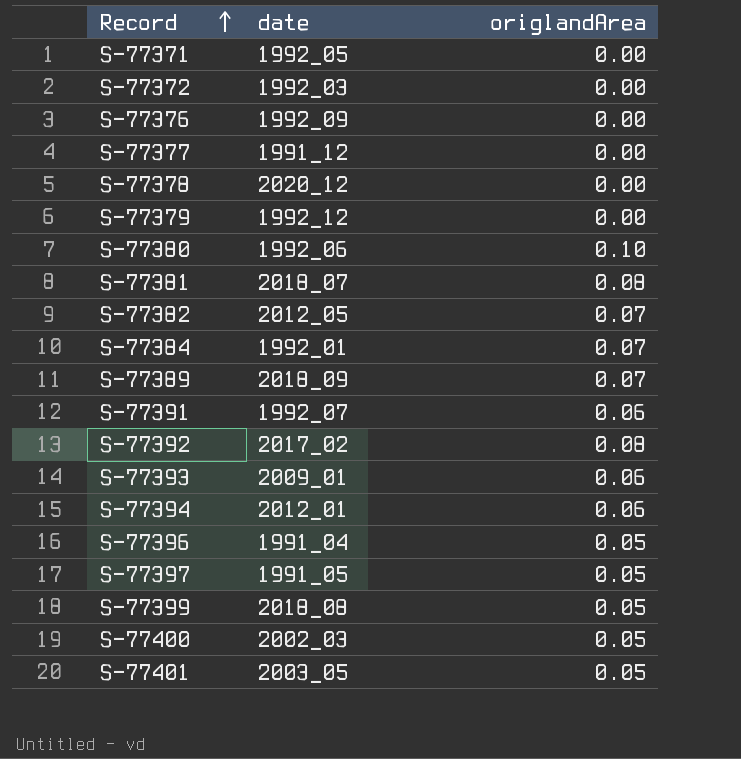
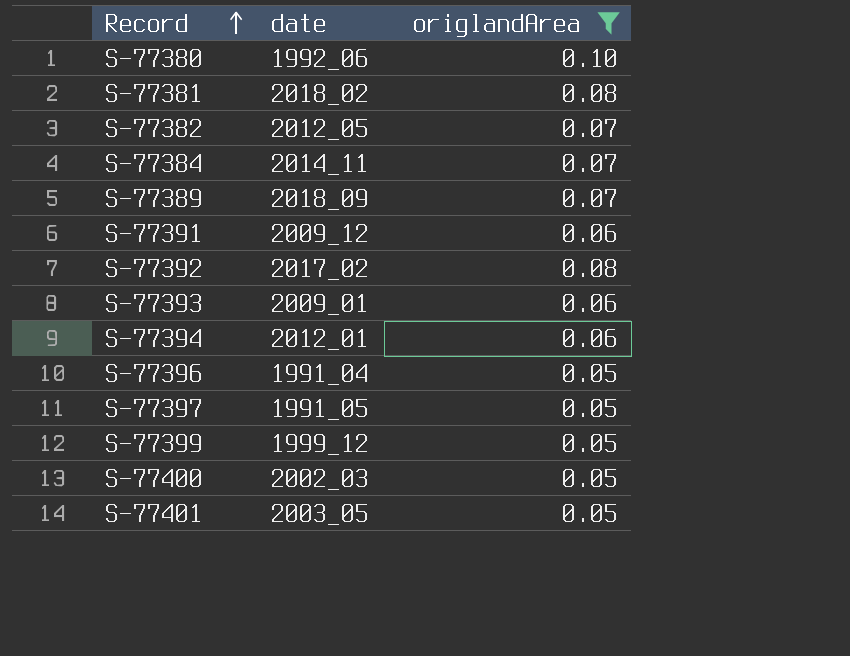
filter: none -> origlandArea != 0.00
S-77381 | date: 2018_07 -> 2018_02
S-77384 | date: 1992_01 -> 2014_11
S-77391 | date: 1992_07 -> 2009_12
S-77399 | date: 2018_08 -> 1999_12

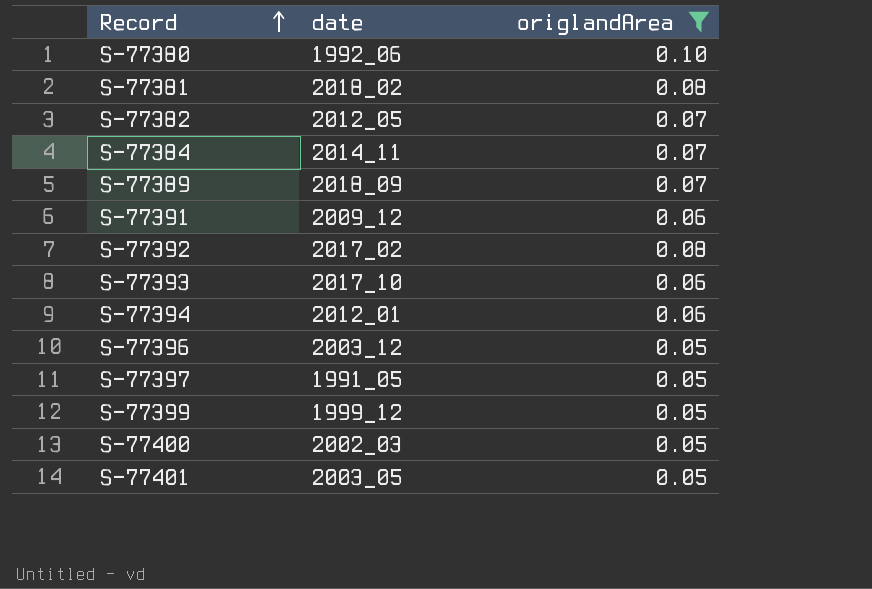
S-77393 | date: 2009_01 -> 2017_10
S-77396 | date: 1991_04 -> 2003_12

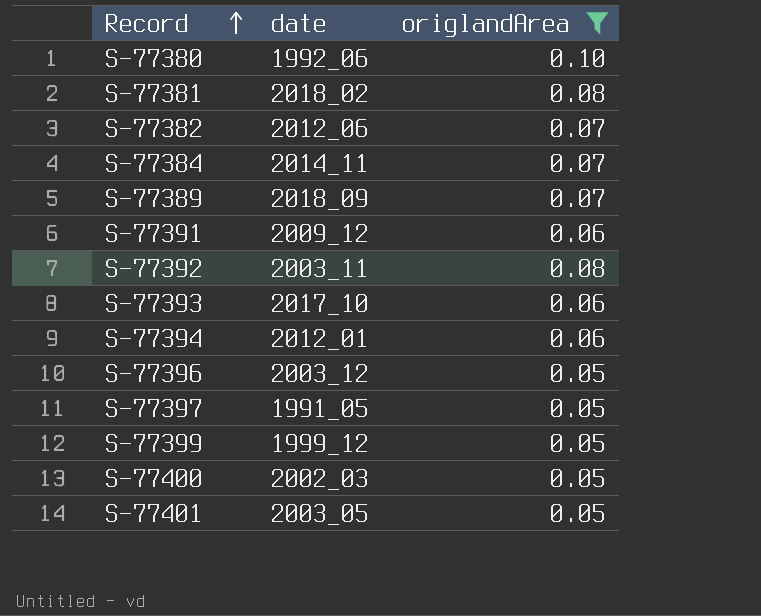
S-77382 | date: 2012_05 -> 2012_06
S-77392 | date: 2017_02 -> 2003_11

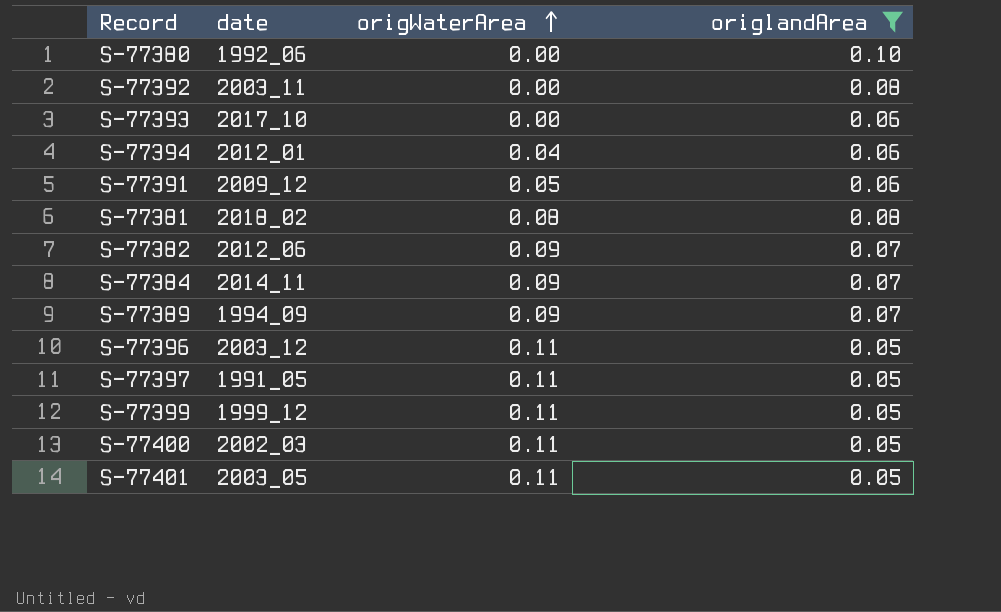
row order: Record ascending -> origWaterArea ascending
column origWaterArea | position: none -> 3
S-77389 | date: 2018_09 -> 1994_09

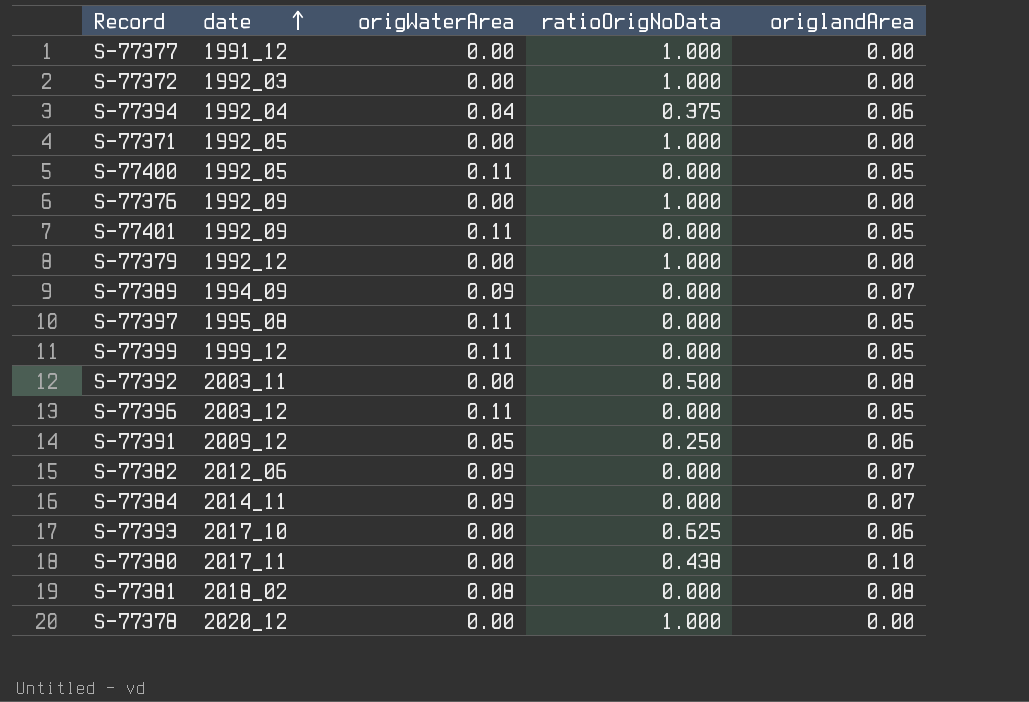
filter: origlandArea != 0.00 -> none
row order: origWaterArea ascending -> date ascending
column ratioOrigNoData | position: none -> 4
S-77394 | date: 2012_01 -> 1992_04
S-77400 | date: 2002_03 -> 1992_05
S-77401 | date: 2003_05 -> 1992_09
S-77397 | date: 1991_05 -> 1995_08
S-77380 | date: 1992_06 -> 2017_11

